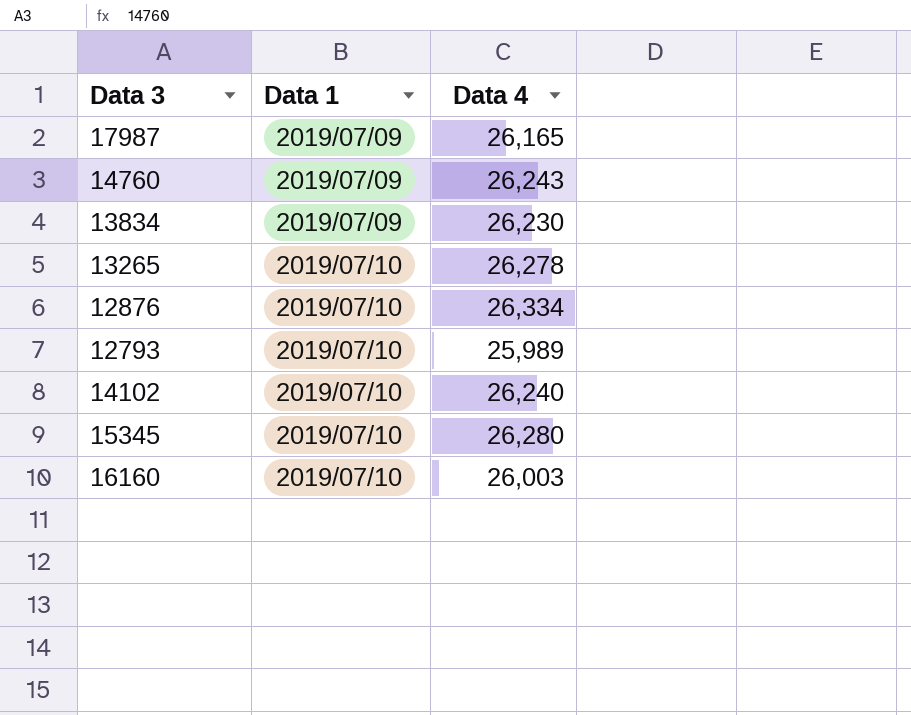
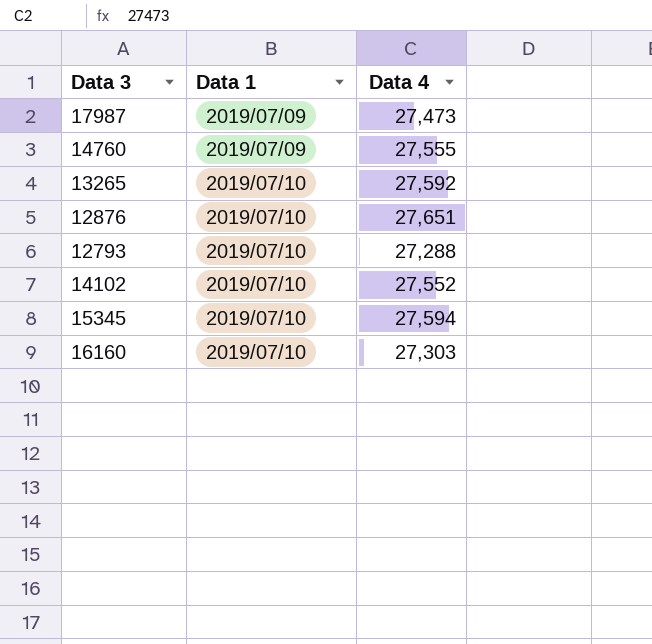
row 13834: 2019/07/09 | 26,230 -> none
17987 | Data 4: 26,165 -> 27,473
14760 | Data 4: 26,243 -> 27,555
13265 | Data 4: 26,278 -> 27,592
12876 | Data 4: 26,334 -> 27,651
12793 | Data 4: 25,989 -> 27,288
14102 | Data 4: 26,240 -> 27,552
15345 | Data 4: 26,280 -> 27,594
16160 | Data 4: 26,003 -> 27,303

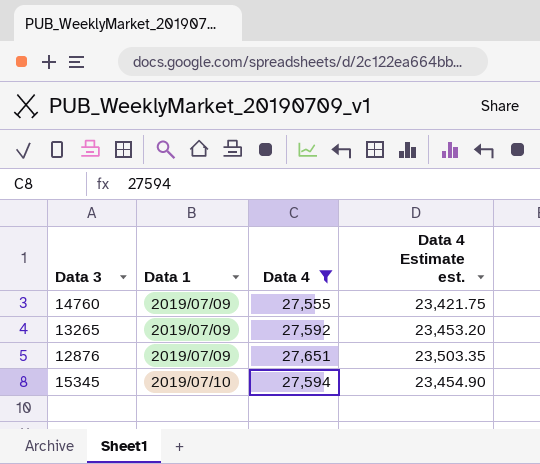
filter: none -> Data 4 >= 27,555
column Data 4 Estimate est. | formula: none -> [Data 4] * 0.85
13265 | Data 1: 2019/07/10 -> 2019/07/09
12876 | Data 1: 2019/07/10 -> 2019/07/09

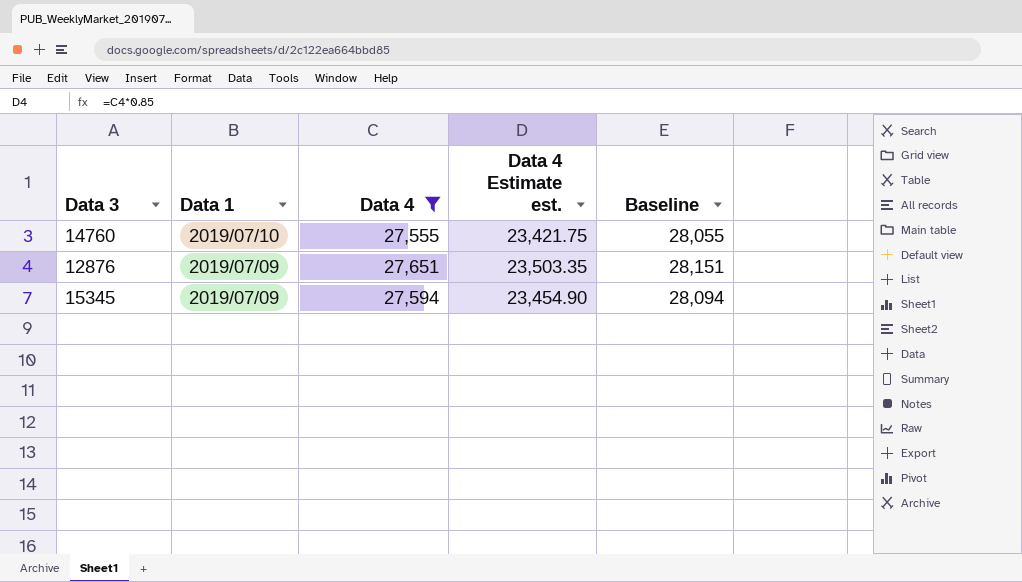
column Baseline | formula: none -> [Data 4] + 500
row 13265: 2019/07/09 | 27,592 | 23,453.20 -> none
14760 | Data 1: 2019/07/09 -> 2019/07/10
15345 | Data 1: 2019/07/10 -> 2019/07/09

